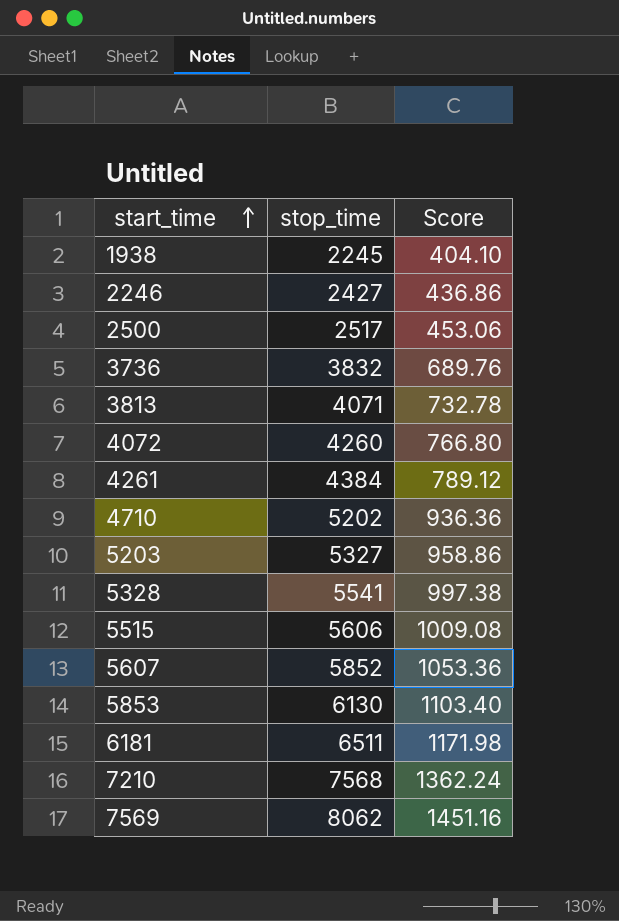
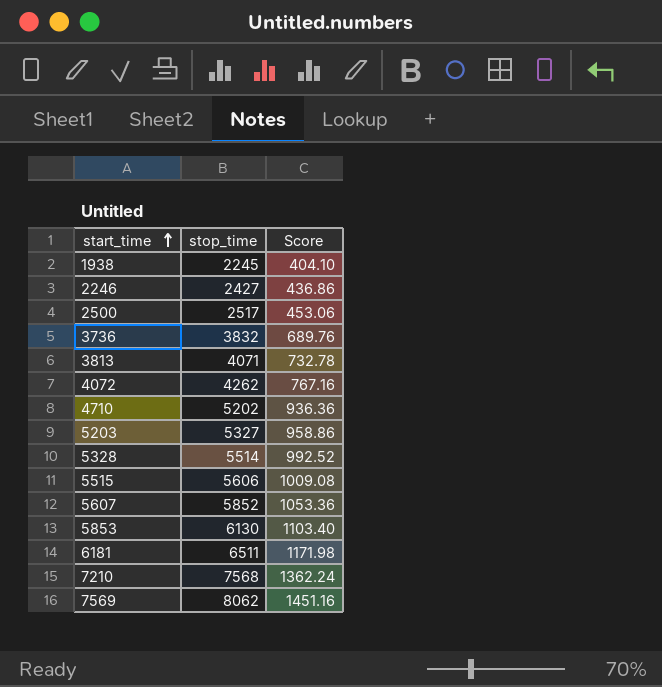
row 4261: 4384 | 789.12 -> none
4072 | stop_time: 4260 -> 4262
4072 | Score: 766.80 -> 767.16
5328 | stop_time: 5541 -> 5514
5328 | Score: 997.38 -> 992.52

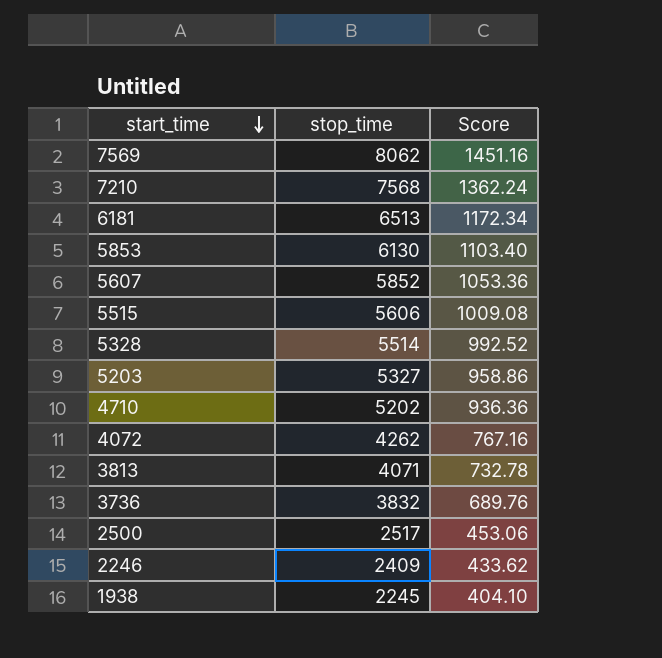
row order: start_time ascending -> start_time descending
6181 | stop_time: 6511 -> 6513
6181 | Score: 1171.98 -> 1172.34
2246 | stop_time: 2427 -> 2409
2246 | Score: 436.86 -> 433.62

